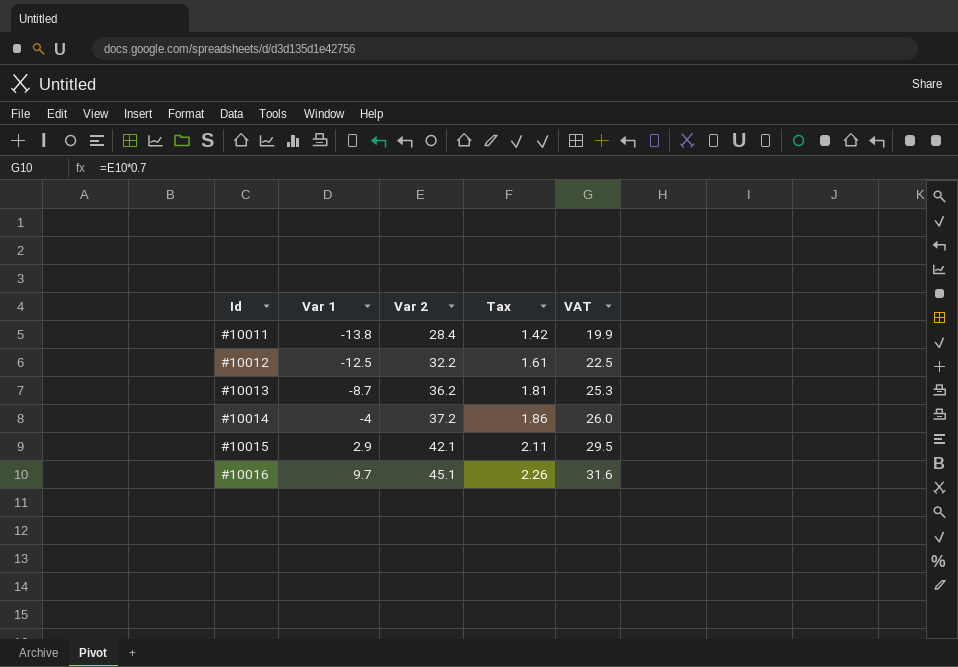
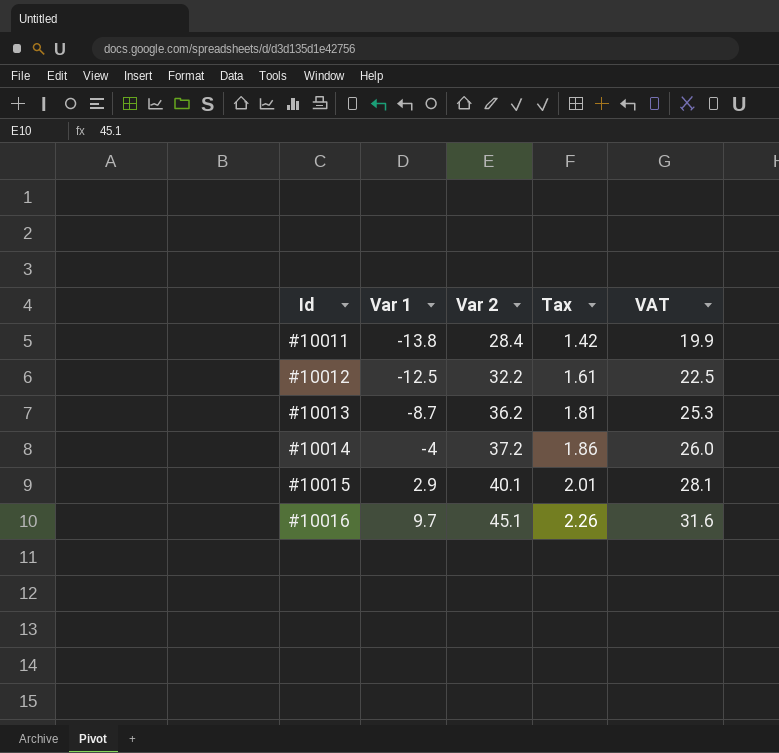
#10015 | Var 2: 42.1 -> 40.1
#10015 | Tax: 2.11 -> 2.01
#10015 | VAT: 29.5 -> 28.1

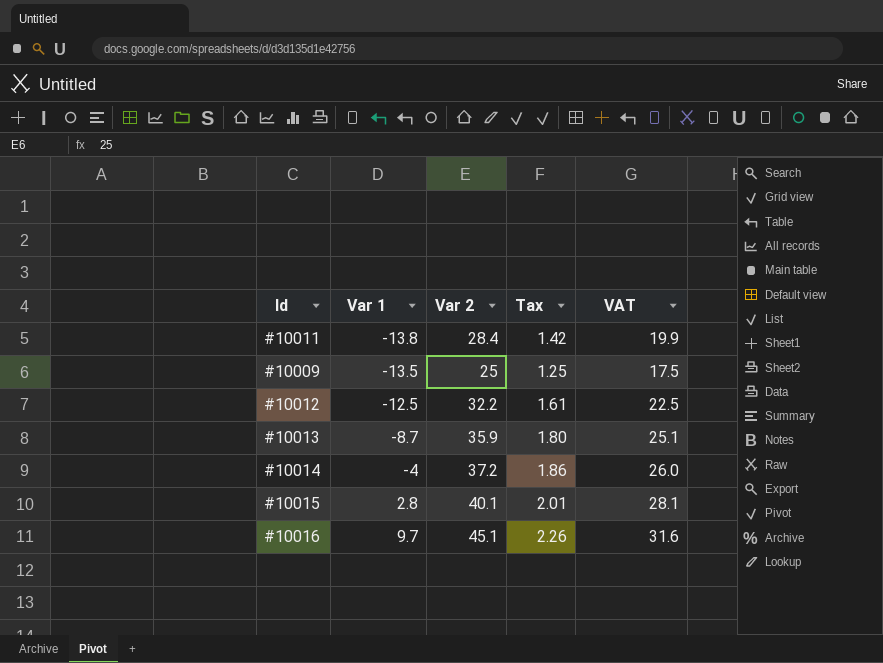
row #10009: none -> -13.5 | 25 | 1.25 | 17.5
#10013 | Var 2: 36.2 -> 35.9
#10013 | Tax: 1.81 -> 1.80
#10013 | VAT: 25.3 -> 25.1
#10015 | Var 1: 2.9 -> 2.8

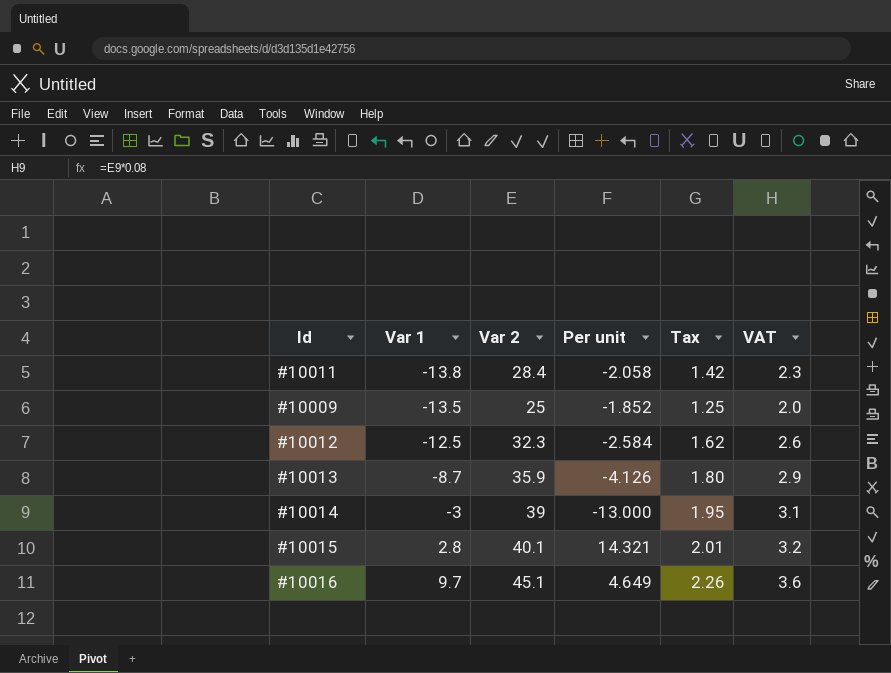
column Per unit | formula: none -> [Var 2] / [Var 1]
column VAT | formula: [Var 2] * 0.7 -> [Var 2] * 0.08
#10012 | Var 2: 32.2 -> 32.3
#10012 | Tax: 1.61 -> 1.62
#10014 | Var 1: -4 -> -3
#10014 | Var 2: 37.2 -> 39
#10014 | Tax: 1.86 -> 1.95

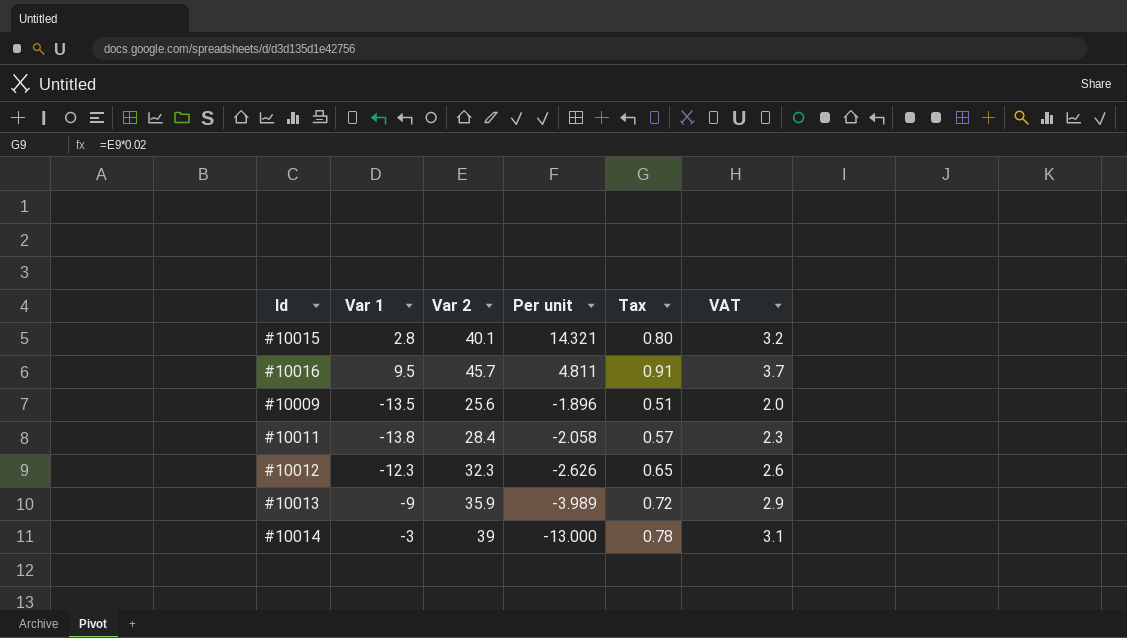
row order: Var 1 ascending -> Per unit descending
column Tax | formula: [Var 2] * 0.05 -> [Var 2] * 0.02
#10016 | Var 1: 9.7 -> 9.5
#10016 | Var 2: 45.1 -> 45.7
#10016 | Per unit: 4.649 -> 4.811
#10016 | VAT: 3.6 -> 3.7
#10009 | Var 2: 25 -> 25.6
#10009 | Per unit: -1.852 -> -1.896
#10012 | Var 1: -12.5 -> -12.3
#10012 | Per unit: -2.584 -> -2.626
#10013 | Var 1: -8.7 -> -9
#10013 | Per unit: -4.126 -> -3.989

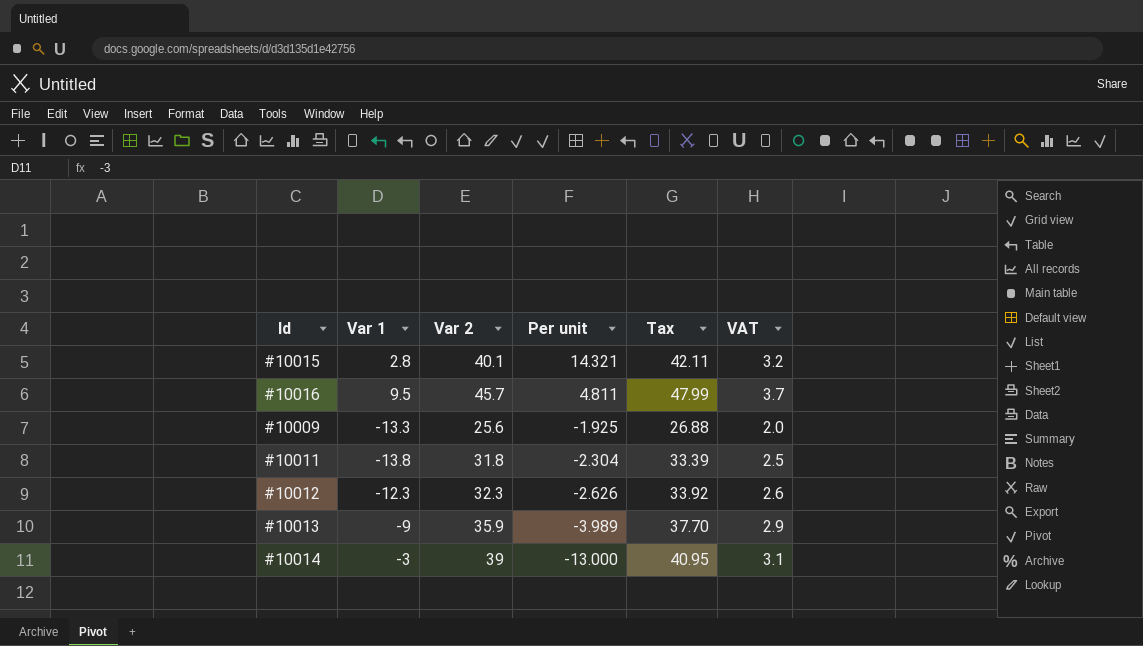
column Tax | formula: [Var 2] * 0.02 -> [Var 2] * 1.05
#10009 | Var 1: -13.5 -> -13.3
#10009 | Per unit: -1.896 -> -1.925
#10011 | Var 2: 28.4 -> 31.8
#10011 | Per unit: -2.058 -> -2.304
#10011 | VAT: 2.3 -> 2.5

